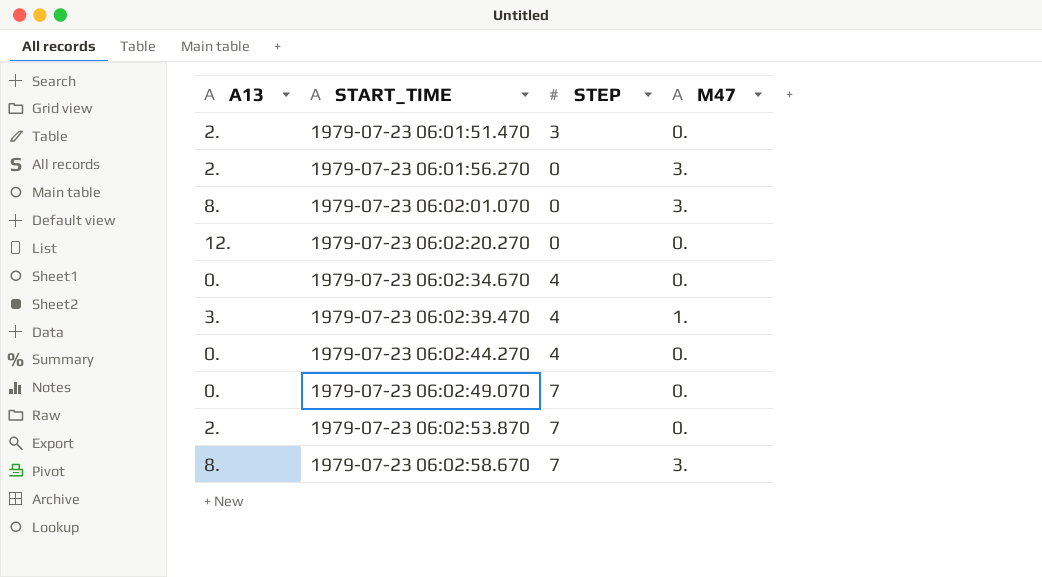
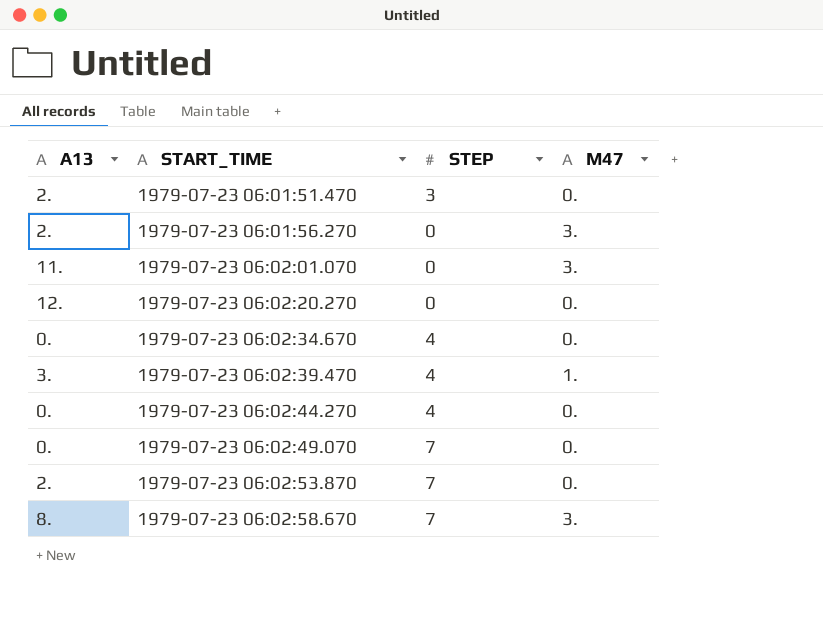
1979-07-23 06:02:01.070 | A13: 8. -> 11.

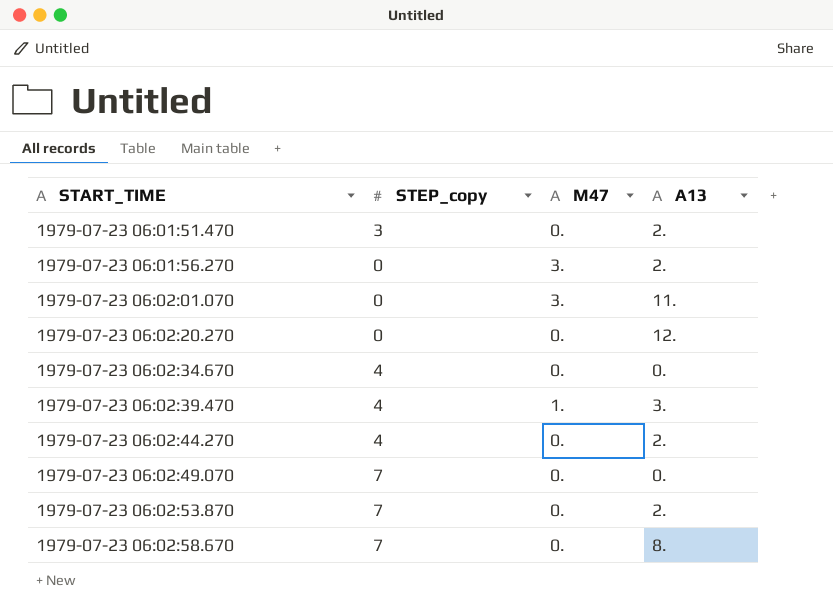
column name: STEP -> STEP_copy
column A13 | position: 1 -> 4
1979-07-23 06:02:44.270 | A13: 0. -> 2.
1979-07-23 06:02:58.670 | M47: 3. -> 0.

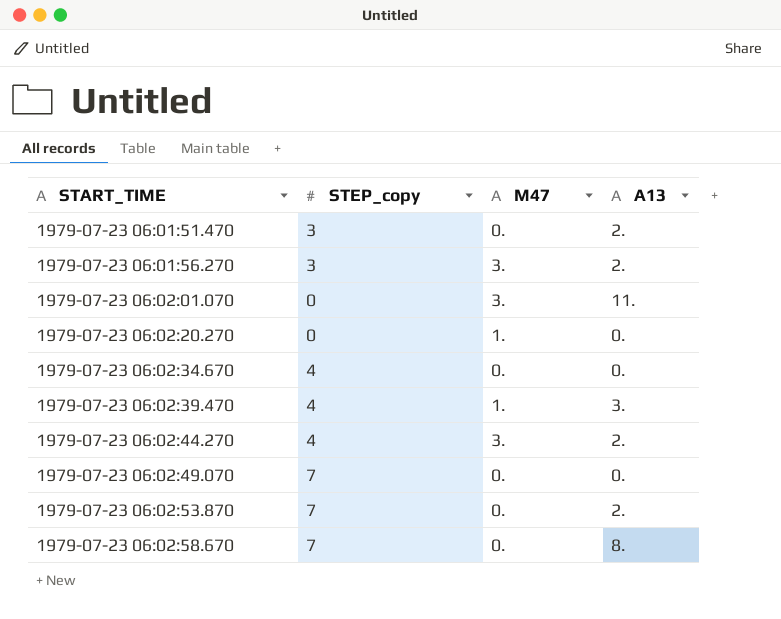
1979-07-23 06:01:56.270 | STEP_copy: 0 -> 3
1979-07-23 06:02:20.270 | M47: 0. -> 1.
1979-07-23 06:02:20.270 | A13: 12. -> 0.
1979-07-23 06:02:44.270 | M47: 0. -> 3.

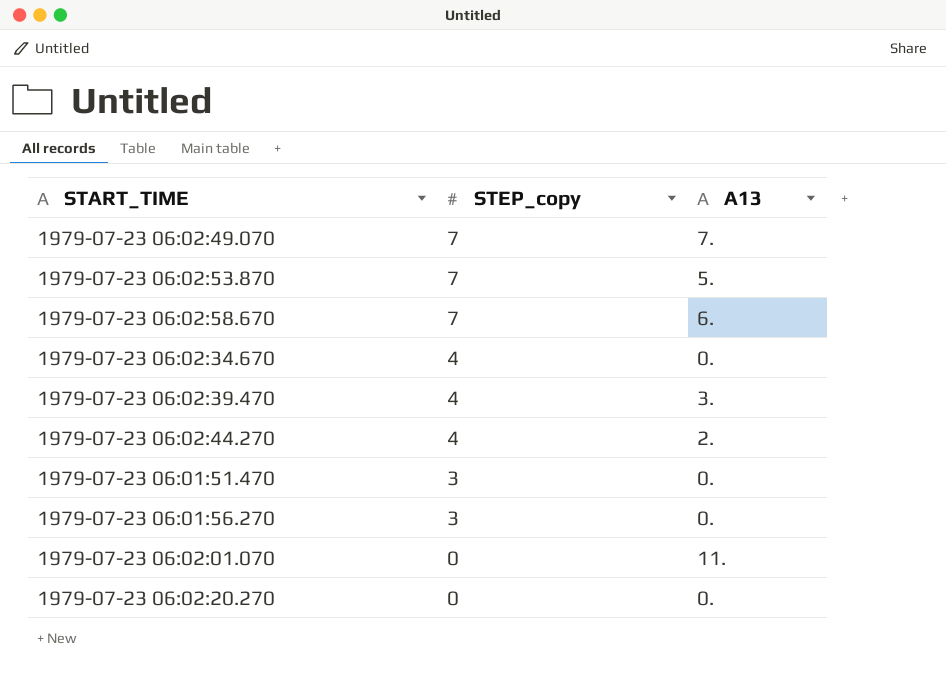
row order: START_TIME ascending -> STEP_copy descending
column M47 | position: 3 -> none
1979-07-23 06:02:49.070 | A13: 0. -> 7.
1979-07-23 06:02:53.870 | A13: 2. -> 5.
1979-07-23 06:02:58.670 | A13: 8. -> 6.
1979-07-23 06:01:51.470 | A13: 2. -> 0.
1979-07-23 06:01:56.270 | A13: 2. -> 0.

